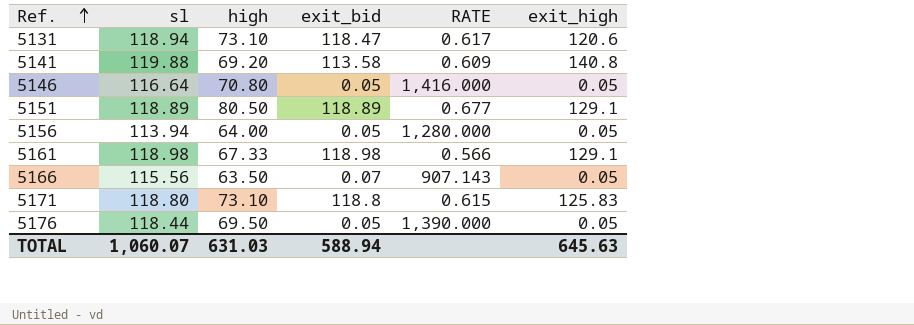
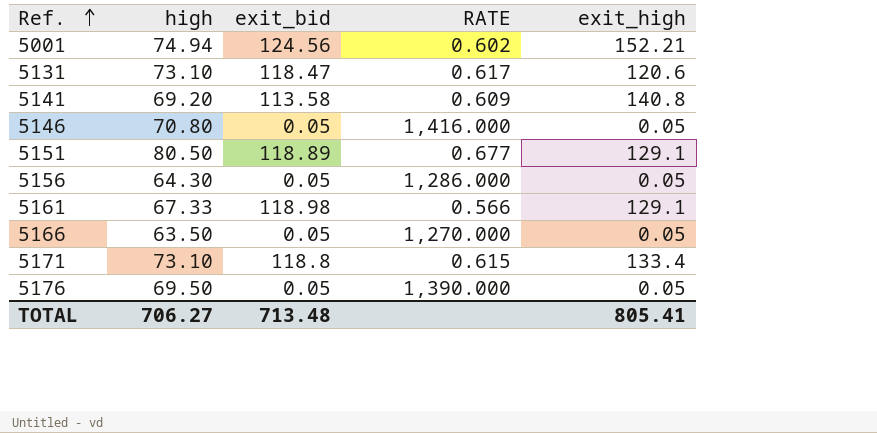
column sl | position: 2 -> none
row 5001: none -> 74.94 | 124.56 | 0.602 | 152.21
5156 | high: 64.00 -> 64.30
5156 | RATE: 1,280.000 -> 1,286.000
5166 | exit_bid: 0.07 -> 0.05
5166 | RATE: 907.143 -> 1,270.000
5171 | exit_high: 125.83 -> 133.4
TOTAL | high: 631.03 -> 706.27
TOTAL | exit_bid: 588.94 -> 713.48
TOTAL | exit_high: 645.63 -> 805.41

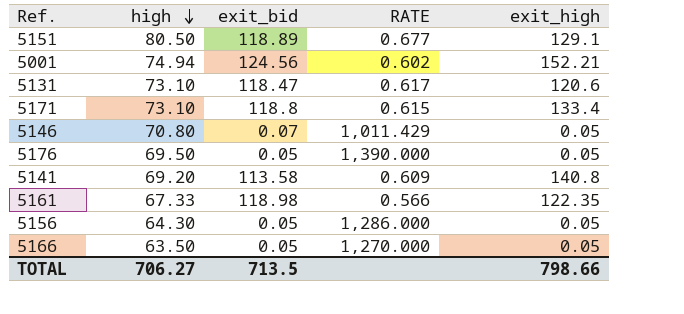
row order: Ref. ascending -> high descending
5146 | exit_bid: 0.05 -> 0.07
5146 | RATE: 1,416.000 -> 1,011.429
5161 | exit_high: 129.1 -> 122.35
TOTAL | exit_bid: 713.48 -> 713.5
TOTAL | exit_high: 805.41 -> 798.66

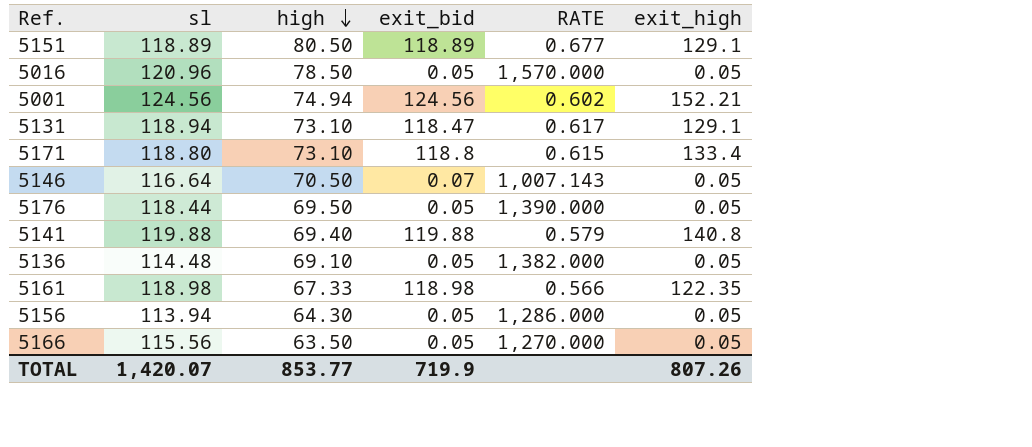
column sl | position: none -> 2
row 5016: none -> 120.96 | 78.50 | 0.05 | 1,570.000 | 0.05
5131 | exit_high: 120.6 -> 129.1
5146 | high: 70.80 -> 70.50
5146 | RATE: 1,011.429 -> 1,007.143
5141 | high: 69.20 -> 69.40
5141 | exit_bid: 113.58 -> 119.88
5141 | RATE: 0.609 -> 0.579
row 5136: none -> 114.48 | 69.10 | 0.05 | 1,382.000 | 0.05
TOTAL | high: 706.27 -> 853.77
TOTAL | exit_bid: 713.5 -> 719.9
TOTAL | exit_high: 798.66 -> 807.26

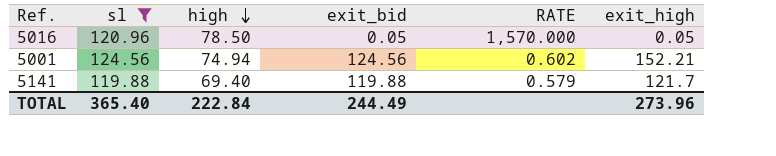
filter: none -> sl >= 119.88
5141 | exit_high: 140.8 -> 121.7
TOTAL | sl: 1,420.07 -> 365.40
TOTAL | high: 853.77 -> 222.84
TOTAL | exit_bid: 719.9 -> 244.49
TOTAL | exit_high: 807.26 -> 273.96

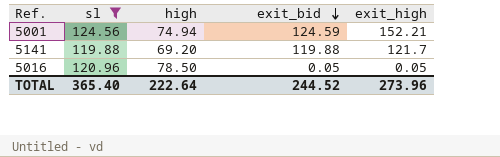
row order: high descending -> exit_bid descending
column RATE | formula: [high] / [exit_bid] -> none
5001 | exit_bid: 124.56 -> 124.59
5141 | high: 69.40 -> 69.20
TOTAL | high: 222.84 -> 222.64
TOTAL | exit_bid: 244.49 -> 244.52

